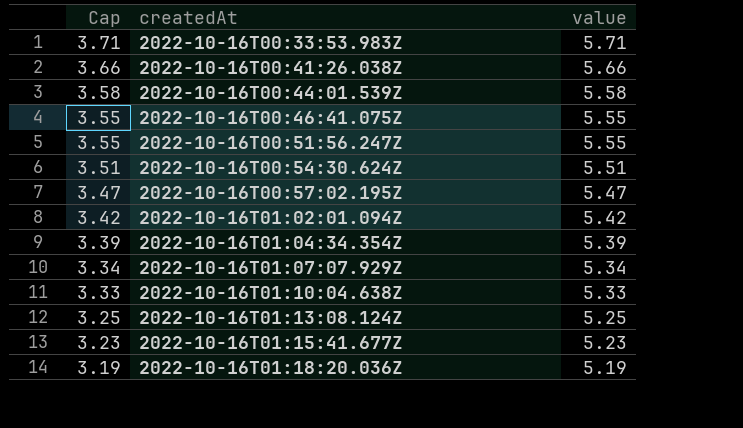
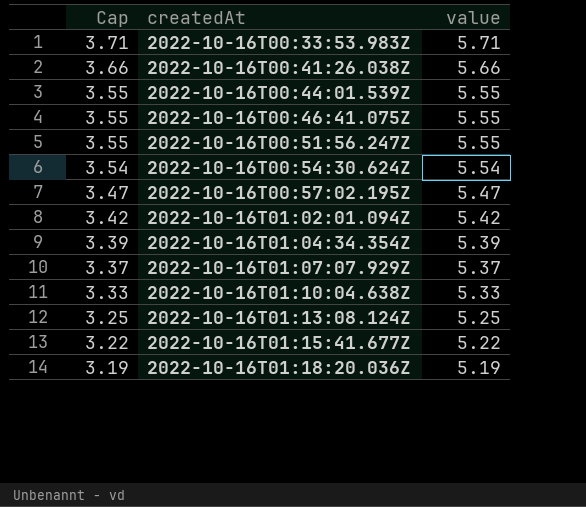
2022-10-16T00:44:01.539Z | Cap: 3.58 -> 3.55
2022-10-16T00:44:01.539Z | value: 5.58 -> 5.55
2022-10-16T00:54:30.624Z | Cap: 3.51 -> 3.54
2022-10-16T00:54:30.624Z | value: 5.51 -> 5.54
2022-10-16T01:07:07.929Z | Cap: 3.34 -> 3.37
2022-10-16T01:07:07.929Z | value: 5.34 -> 5.37
2022-10-16T01:15:41.677Z | Cap: 3.23 -> 3.22
2022-10-16T01:15:41.677Z | value: 5.23 -> 5.22

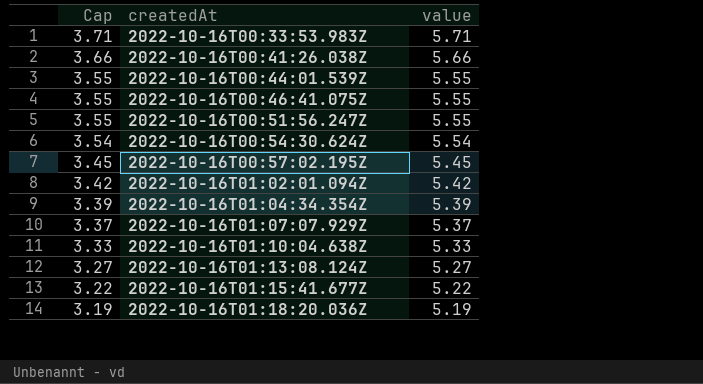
2022-10-16T00:57:02.195Z | Cap: 3.47 -> 3.45
2022-10-16T00:57:02.195Z | value: 5.47 -> 5.45
2022-10-16T01:13:08.124Z | Cap: 3.25 -> 3.27
2022-10-16T01:13:08.124Z | value: 5.25 -> 5.27

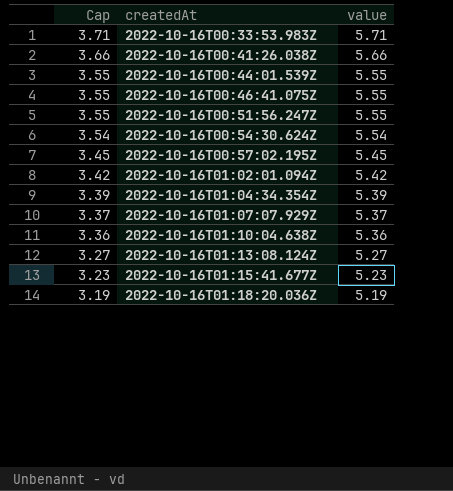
2022-10-16T01:10:04.638Z | Cap: 3.33 -> 3.36
2022-10-16T01:10:04.638Z | value: 5.33 -> 5.36
2022-10-16T01:15:41.677Z | Cap: 3.22 -> 3.23
2022-10-16T01:15:41.677Z | value: 5.22 -> 5.23

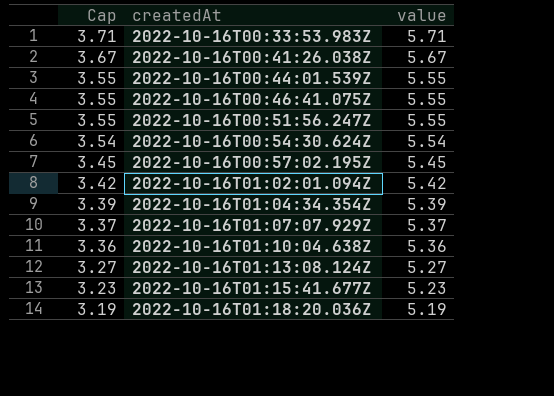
2022-10-16T00:41:26.038Z | Cap: 3.66 -> 3.67
2022-10-16T00:41:26.038Z | value: 5.66 -> 5.67

